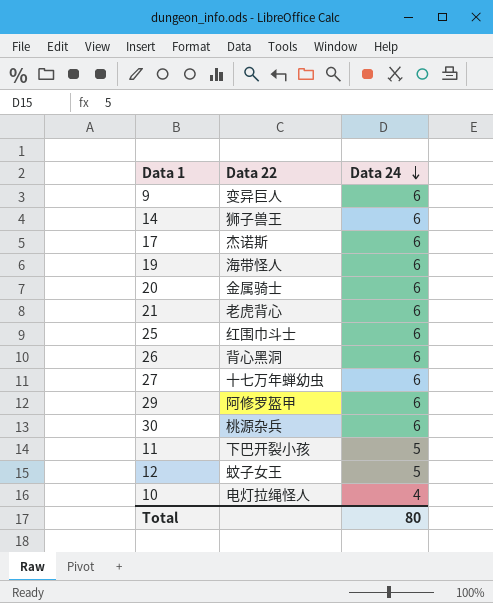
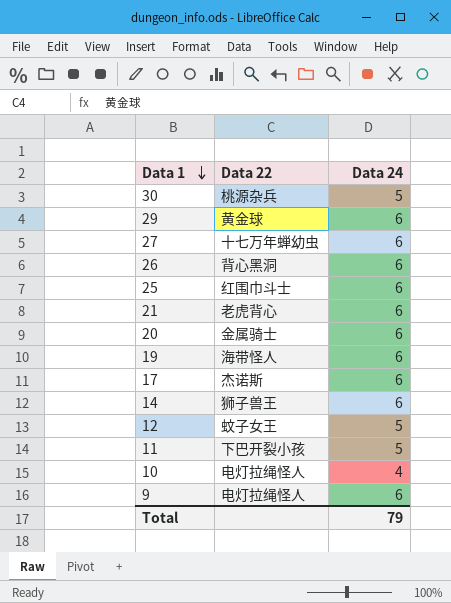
row order: Data 24 descending -> Data 1 descending
30 | Data 24: 6 -> 5
29 | Data 22: 阿修罗盔甲 -> 黄金球
9 | Data 22: 变异巨人 -> 电灯拉绳怪人
Total | Data 24: 80 -> 79

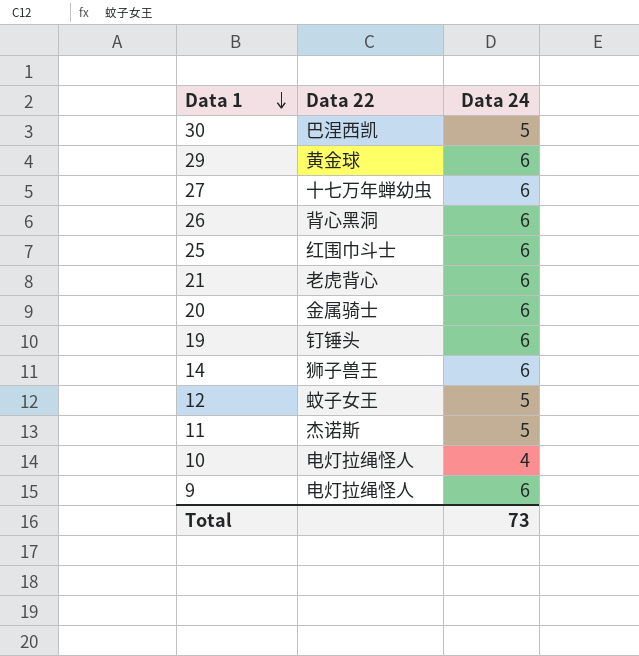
row 17: 杰诺斯 | 6 -> none
30 | Data 22: 桃源杂兵 -> 巴涅西凯
19 | Data 22: 海带怪人 -> 钉锤头
11 | Data 22: 下巴开裂小孩 -> 杰诺斯
Total | Data 24: 79 -> 73

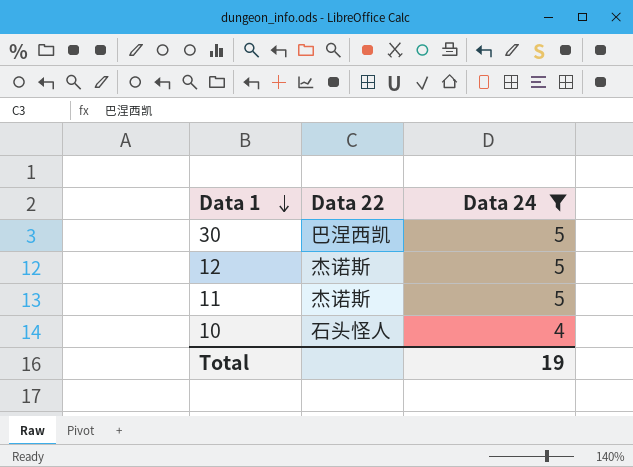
filter: none -> Data 24 != 6
12 | Data 22: 蚊子女王 -> 杰诺斯
10 | Data 22: 电灯拉绳怪人 -> 石头怪人
Total | Data 24: 73 -> 19

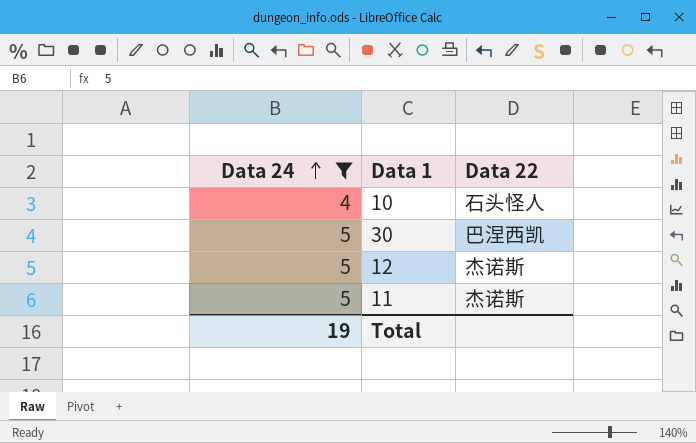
row order: Data 1 descending -> Data 24 ascending
column Data 24 | position: 3 -> 1

